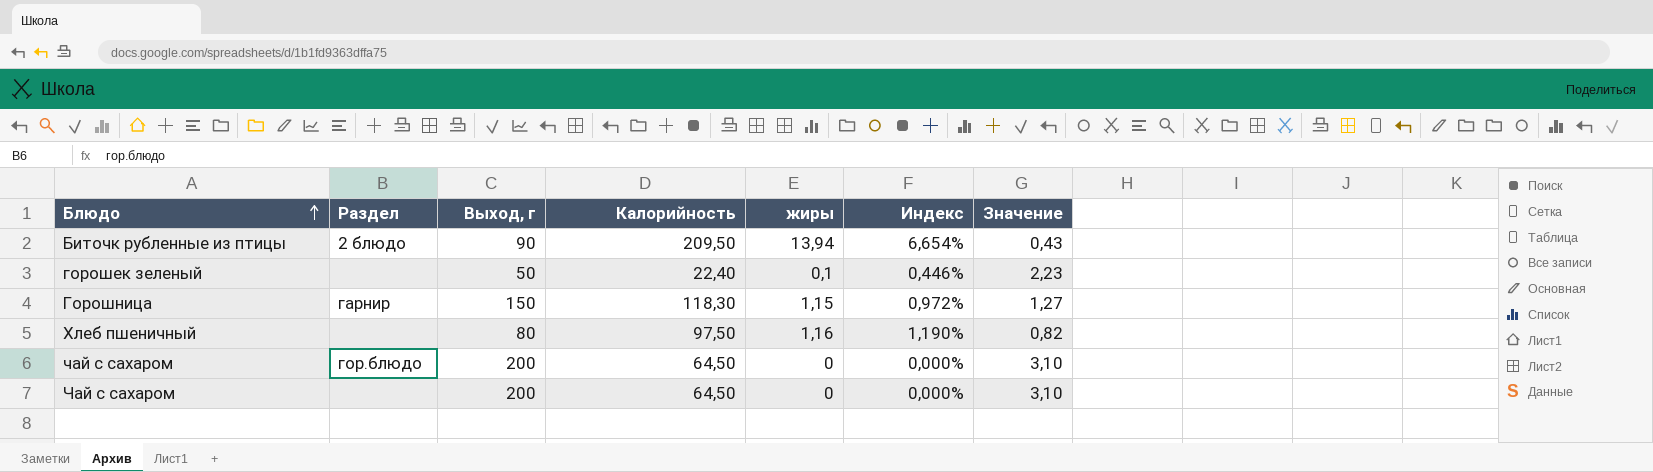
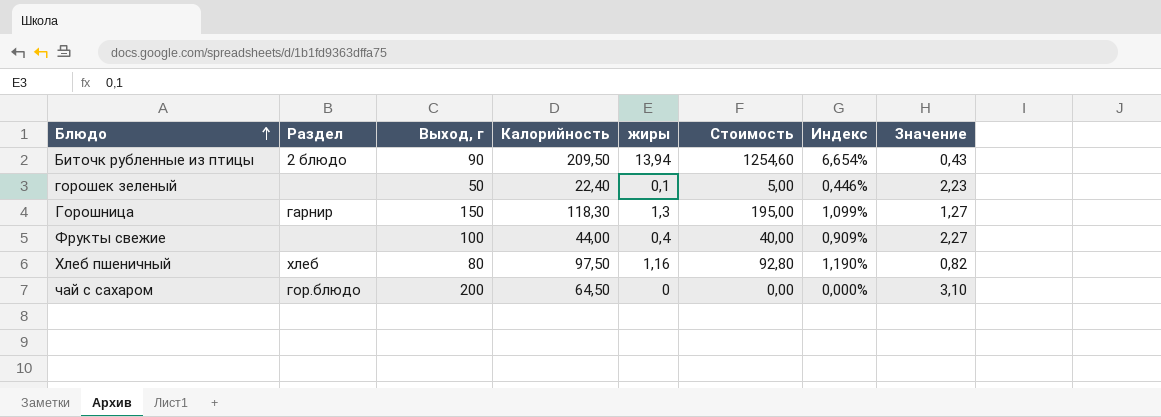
column Стоимость | formula: none -> [Выход, г] * [жиры]
row Чай с сахаром: none | 200 | 64,50 | 0 | 0,000% | 3,10 -> none
Горошница | жиры: 1,15 -> 1,3
Горошница | Индекс: 0,972% -> 1,099%
row Фрукты свежие: none -> none | 100 | 44,00 | 0,4 | 40,00 | 0,909% | 2,27
Хлеб пшеничный | Раздел: none -> хлеб

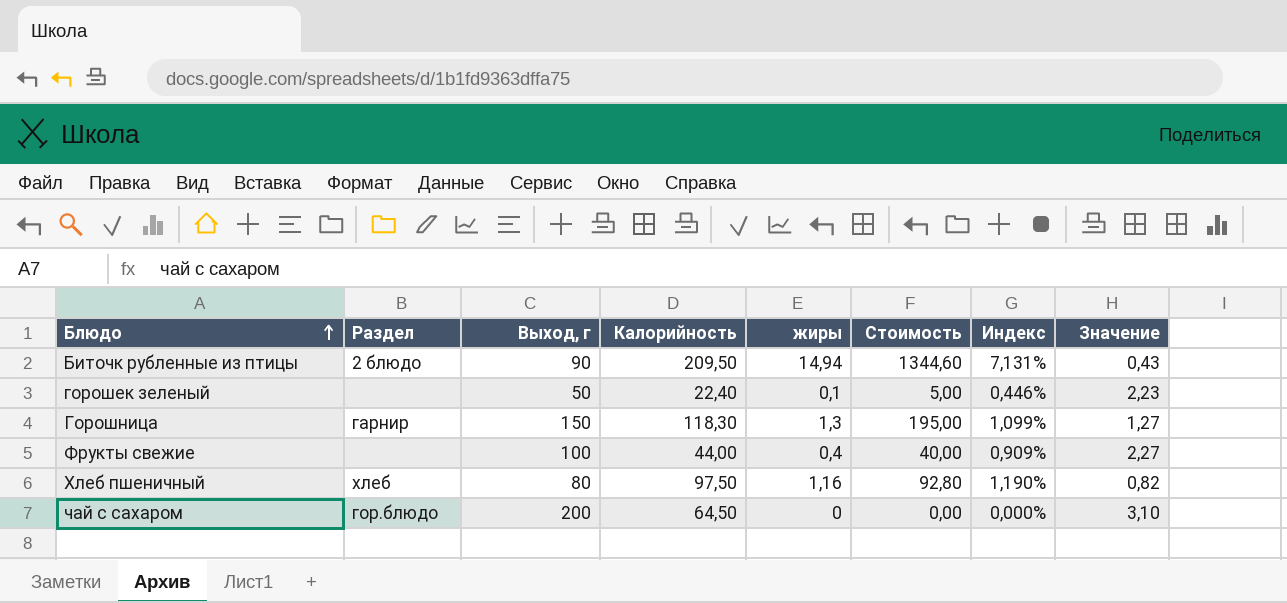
Биточк рубленные из птицы | жиры: 13,94 -> 14,94
Биточк рубленные из птицы | Стоимость: 1254,60 -> 1344,60
Биточк рубленные из птицы | Индекс: 6,654% -> 7,131%

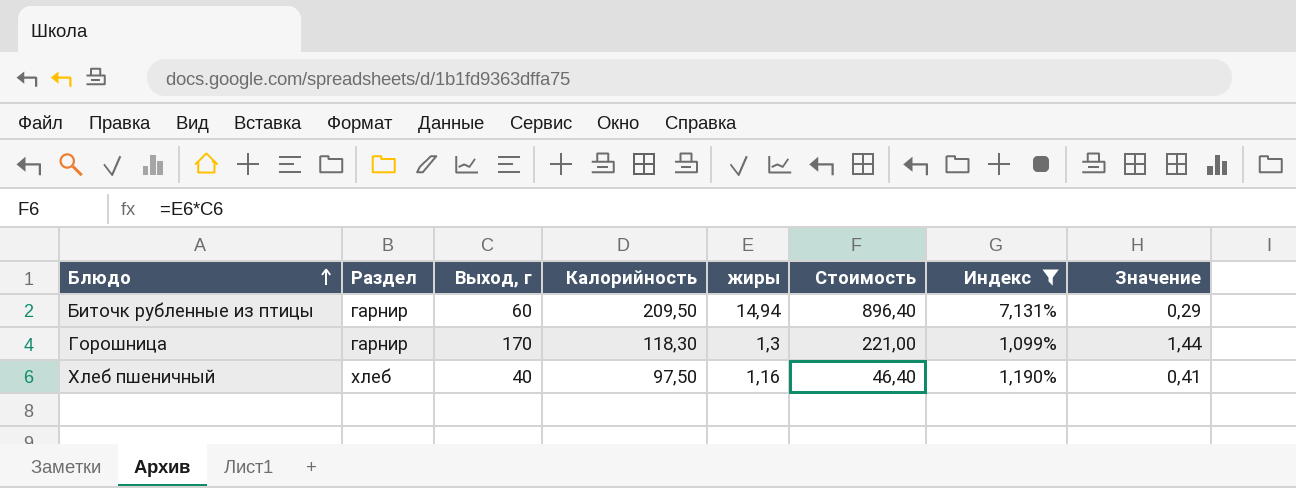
filter: none -> Индекс >= 1,099%
Биточк рубленные из птицы | Раздел: 2 блюдо -> гарнир
Биточк рубленные из птицы | Выход, г: 90 -> 60
Биточк рубленные из птицы | Стоимость: 1344,60 -> 896,40
Биточк рубленные из птицы | Значение: 0,43 -> 0,29
Горошница | Выход, г: 150 -> 170
Горошница | Стоимость: 195,00 -> 221,00
Горошница | Значение: 1,27 -> 1,44
Хлеб пшеничный | Выход, г: 80 -> 40
Хлеб пшеничный | Стоимость: 92,80 -> 46,40
Хлеб пшеничный | Значение: 0,82 -> 0,41

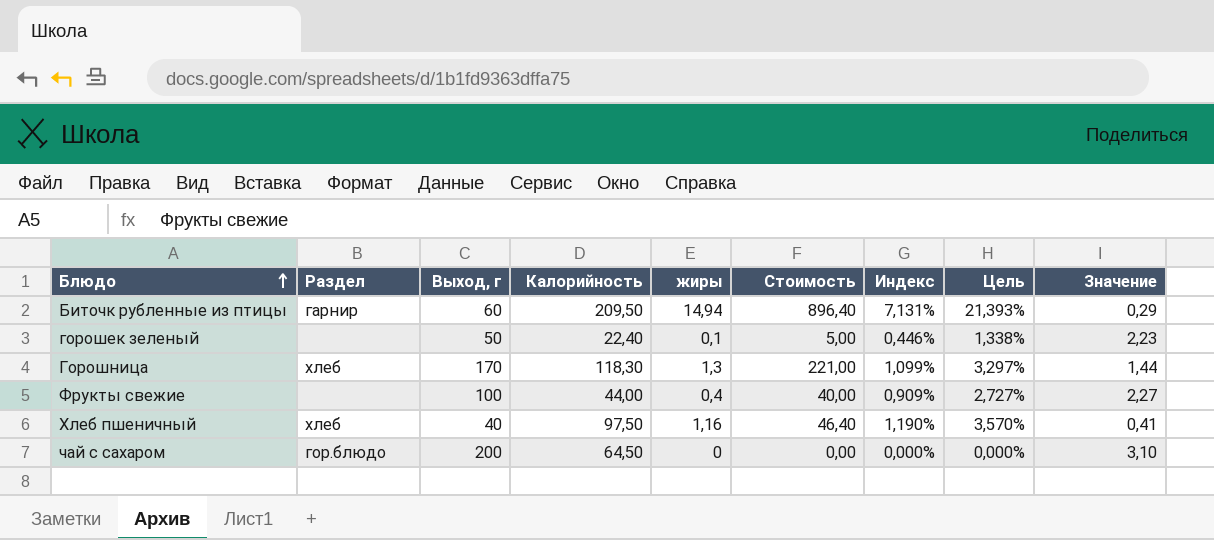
filter: Индекс >= 1,099% -> none
column Цель | formula: none -> [Индекс] * 3
Горошница | Раздел: гарнир -> хлеб

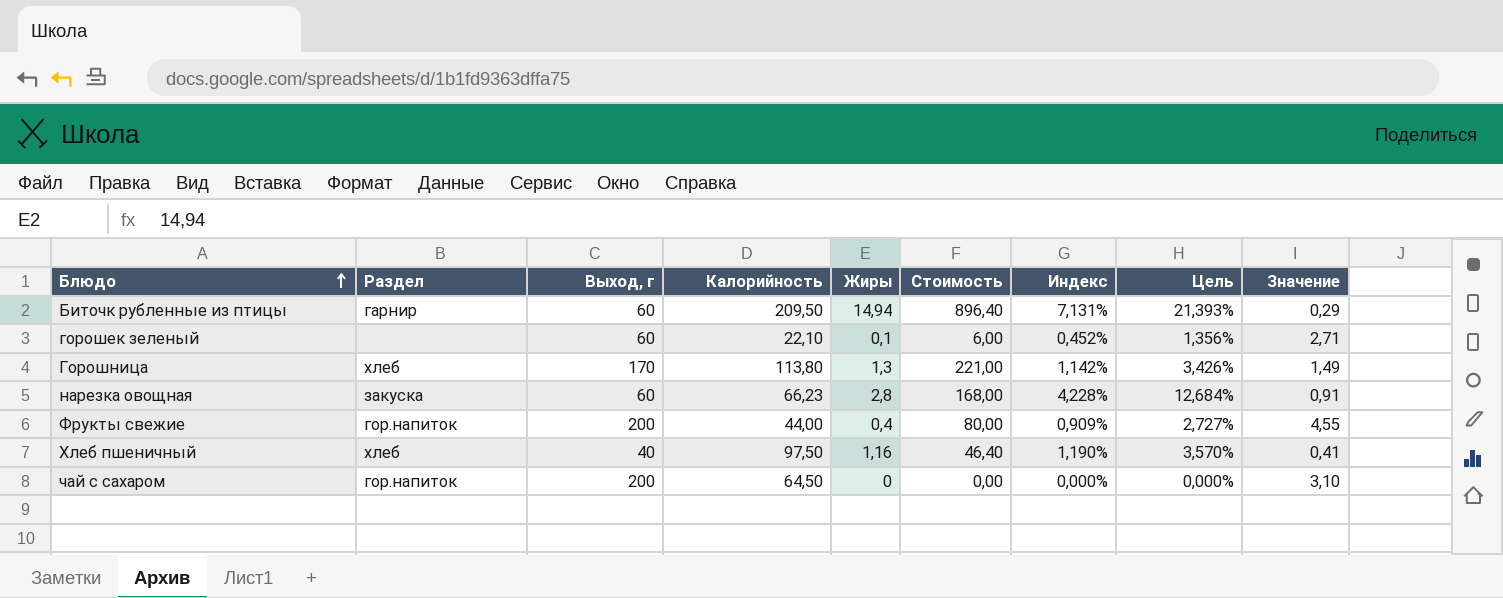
column name: жиры -> Жиры
горошек зеленый | Выход, г: 50 -> 60
горошек зеленый | Калорийность: 22,40 -> 22,10
горошек зеленый | Стоимость: 5,00 -> 6,00
горошек зеленый | Индекс: 0,446% -> 0,452%
горошек зеленый | Цель: 1,338% -> 1,356%
горошек зеленый | Значение: 2,23 -> 2,71
Горошница | Калорийность: 118,30 -> 113,80
Горошница | Индекс: 1,099% -> 1,142%
Горошница | Цель: 3,297% -> 3,426%
Горошница | Значение: 1,44 -> 1,49
row нарезка овощная: none -> закуска | 60 | 66,23 | 2,8 | 168,00 | 4,228% | 12,684% | 0,91
Фрукты свежие | Раздел: none -> гор.напиток
Фрукты свежие | Выход, г: 100 -> 200
Фрукты свежие | Стоимость: 40,00 -> 80,00
Фрукты свежие | Значение: 2,27 -> 4,55
чай с сахаром | Раздел: гор.блюдо -> гор.напиток

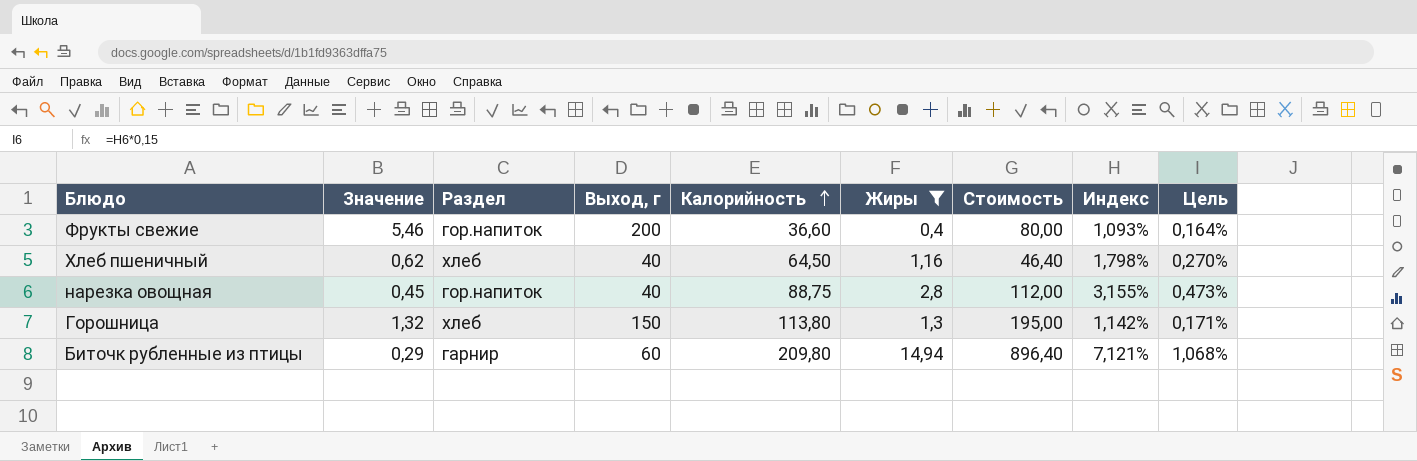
filter: none -> Жиры >= 0,4
row order: Блюдо ascending -> Калорийность ascending
column Значение | position: 9 -> 2
column Цель | formula: [Индекс] * 3 -> [Индекс] * 0,15
Фрукты свежие | Значение: 4,55 -> 5,46
Фрукты свежие | Калорийность: 44,00 -> 36,60
Фрукты свежие | Индекс: 0,909% -> 1,093%
Хлеб пшеничный | Значение: 0,41 -> 0,62
Хлеб пшеничный | Калорийность: 97,50 -> 64,50
Хлеб пшеничный | Индекс: 1,190% -> 1,798%
нарезка овощная | Значение: 0,91 -> 0,45
нарезка овощная | Раздел: закуска -> гор.напиток
нарезка овощная | Выход, г: 60 -> 40
нарезка овощная | Калорийность: 66,23 -> 88,75
нарезка овощная | Стоимость: 168,00 -> 112,00
нарезка овощная | Индекс: 4,228% -> 3,155%
Горошница | Значение: 1,49 -> 1,32
Горошница | Выход, г: 170 -> 150
Горошница | Стоимость: 221,00 -> 195,00
Биточк рубленные из птицы | Калорийность: 209,50 -> 209,80
Биточк рубленные из птицы | Индекс: 7,131% -> 7,121%

